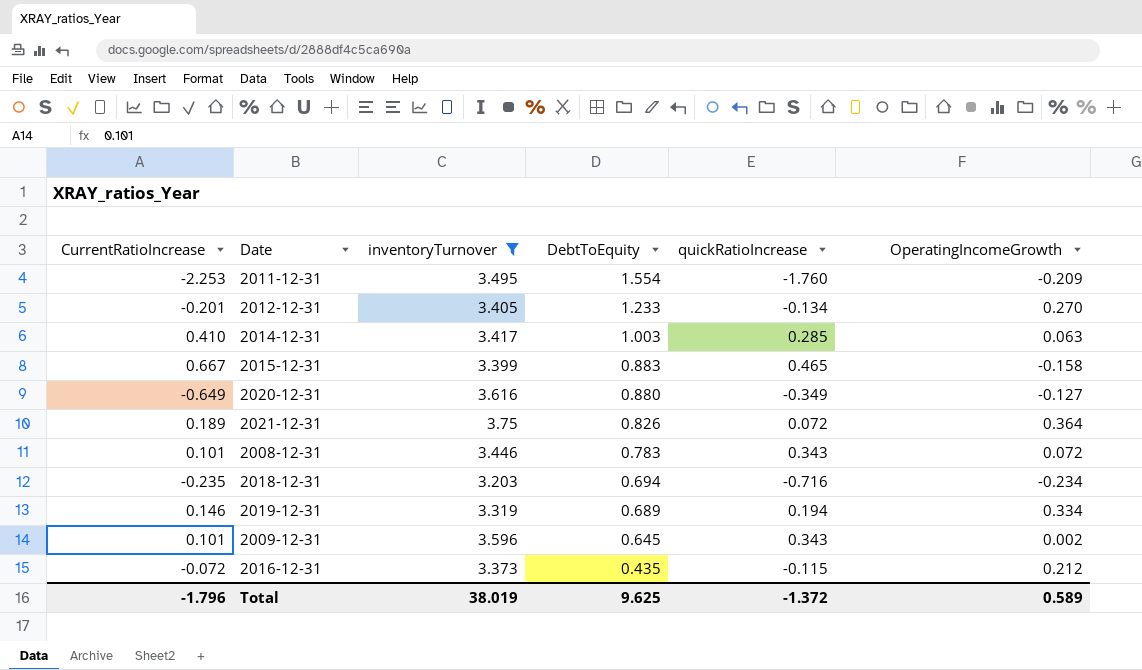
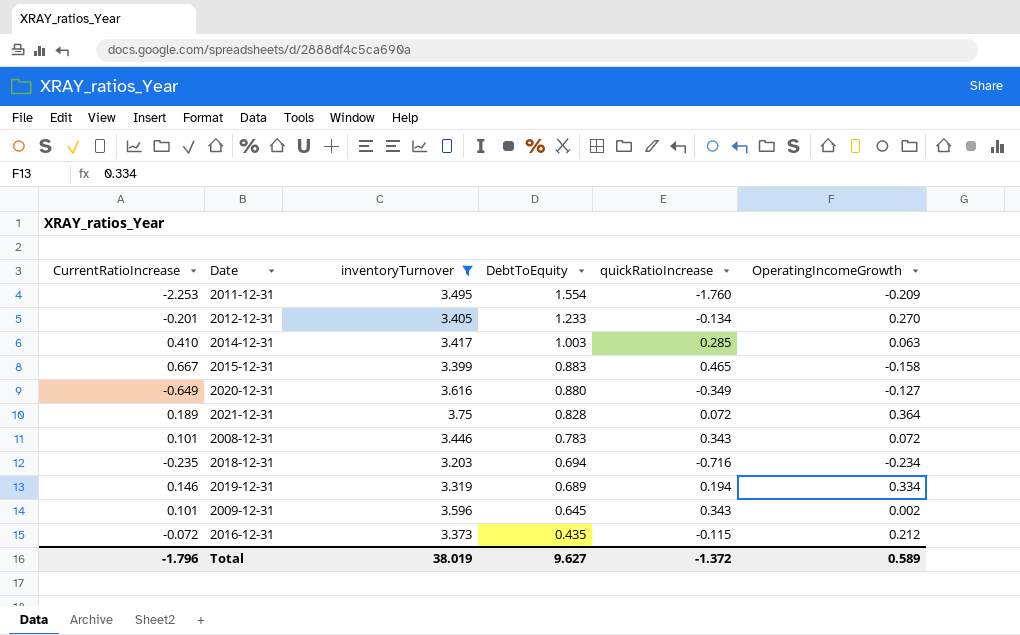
2021-12-31 | DebtToEquity: 0.826 -> 0.828
Total | DebtToEquity: 9.625 -> 9.627

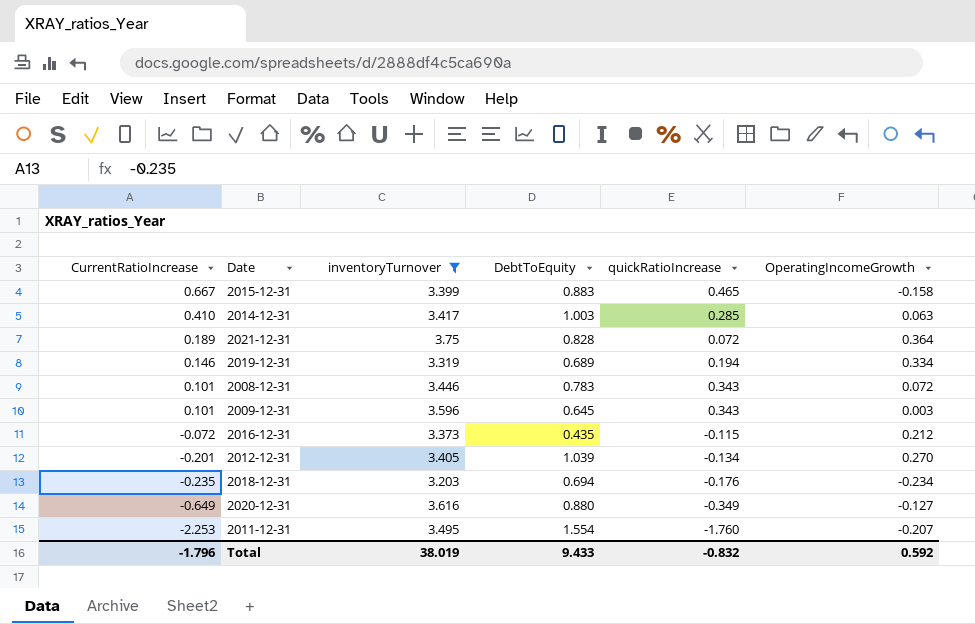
row order: DebtToEquity descending -> CurrentRatioIncrease descending
2009-12-31 | OperatingIncomeGrowth: 0.002 -> 0.003
2012-12-31 | DebtToEquity: 1.233 -> 1.039
2018-12-31 | quickRatioIncrease: -0.716 -> -0.176
2011-12-31 | OperatingIncomeGrowth: -0.209 -> -0.207
Total | DebtToEquity: 9.627 -> 9.433
Total | quickRatioIncrease: -1.372 -> -0.832
Total | OperatingIncomeGrowth: 0.589 -> 0.592

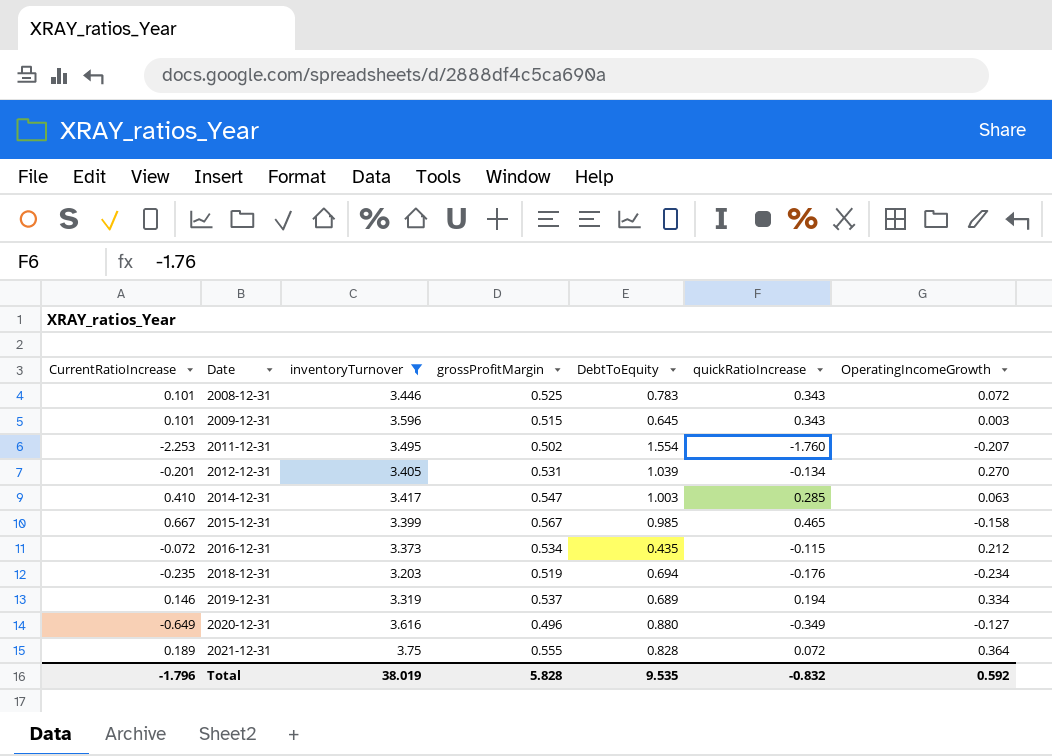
row order: CurrentRatioIncrease descending -> Date ascending
column grossProfitMargin | position: none -> 4
2015-12-31 | DebtToEquity: 0.883 -> 0.985
Total | DebtToEquity: 9.433 -> 9.535

